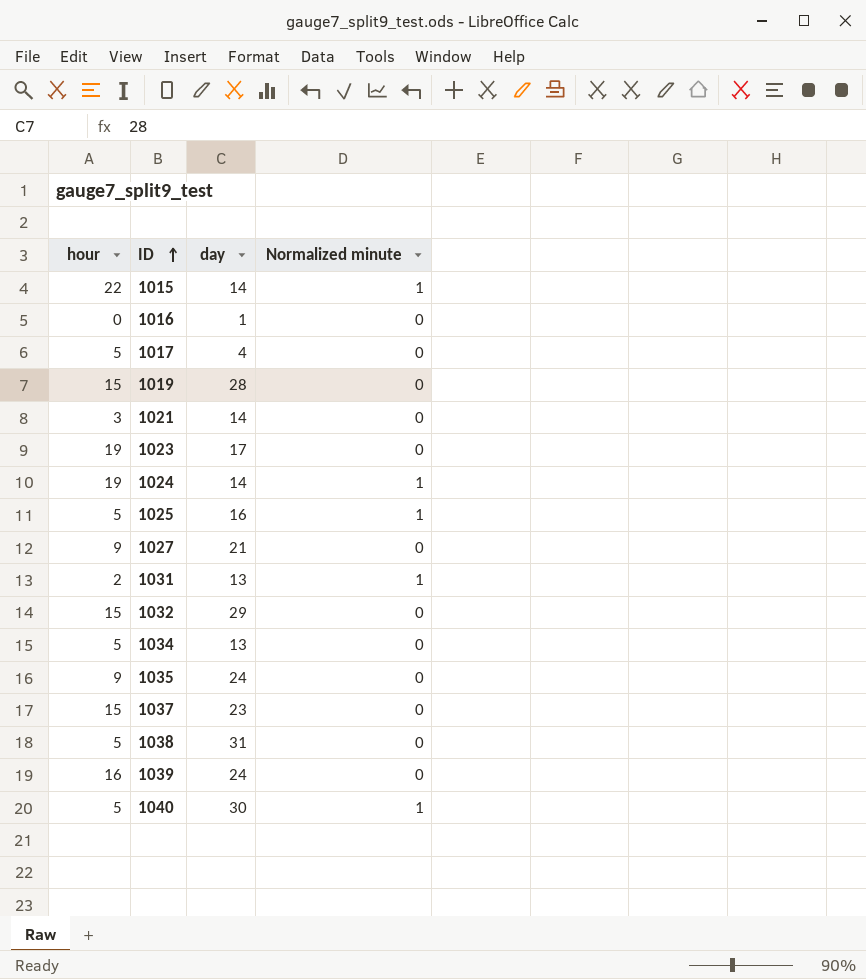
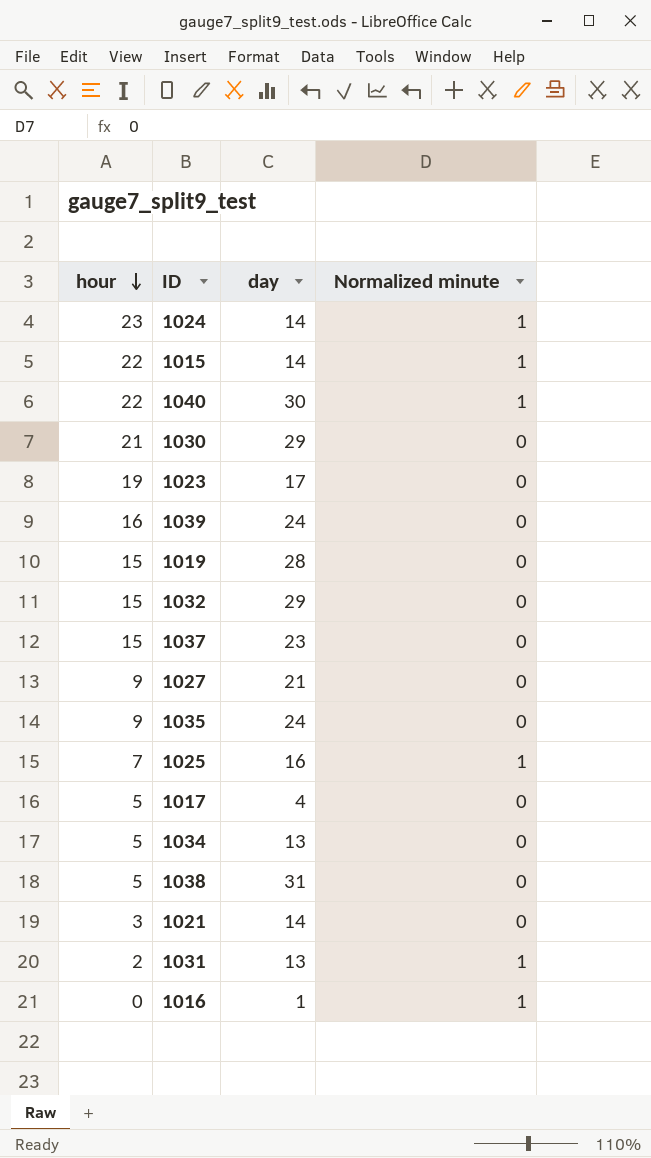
row order: ID ascending -> hour descending
1024 | hour: 19 -> 23
1040 | hour: 5 -> 22
row 1030: none -> 21 | 29 | 0
1025 | hour: 5 -> 7
1016 | Normalized minute: 0 -> 1

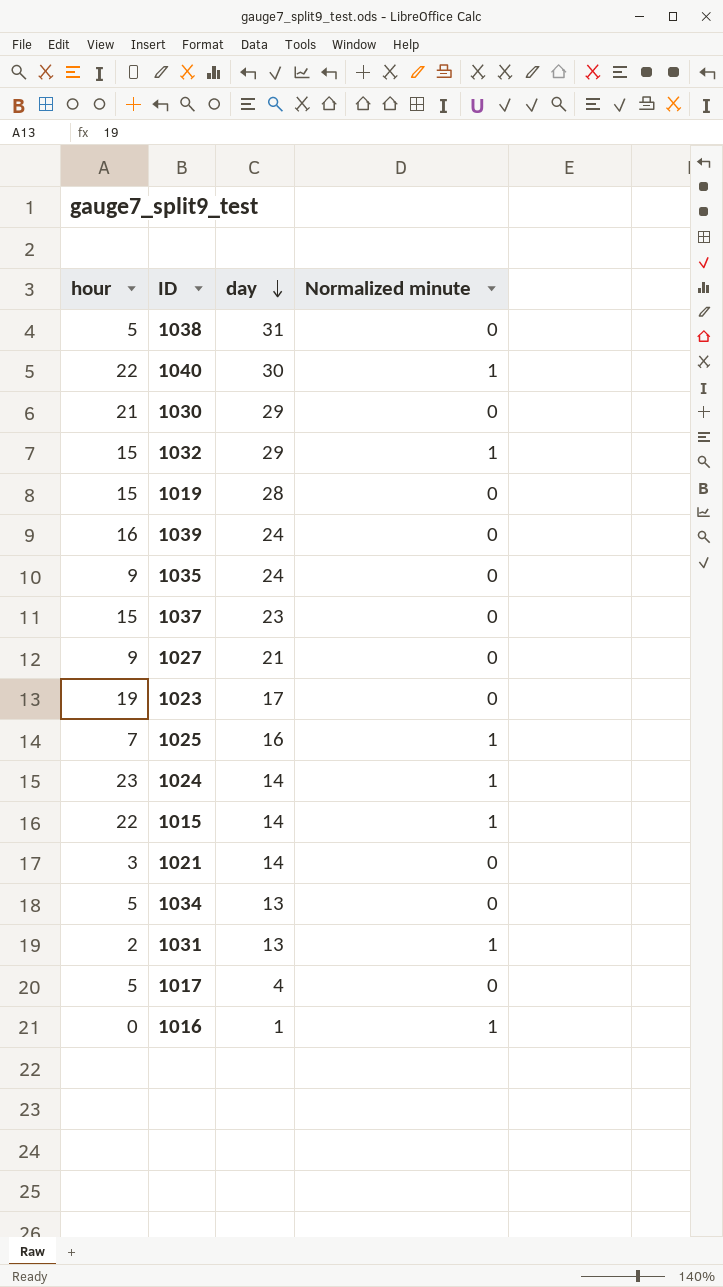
row order: hour descending -> day descending
1032 | Normalized minute: 0 -> 1

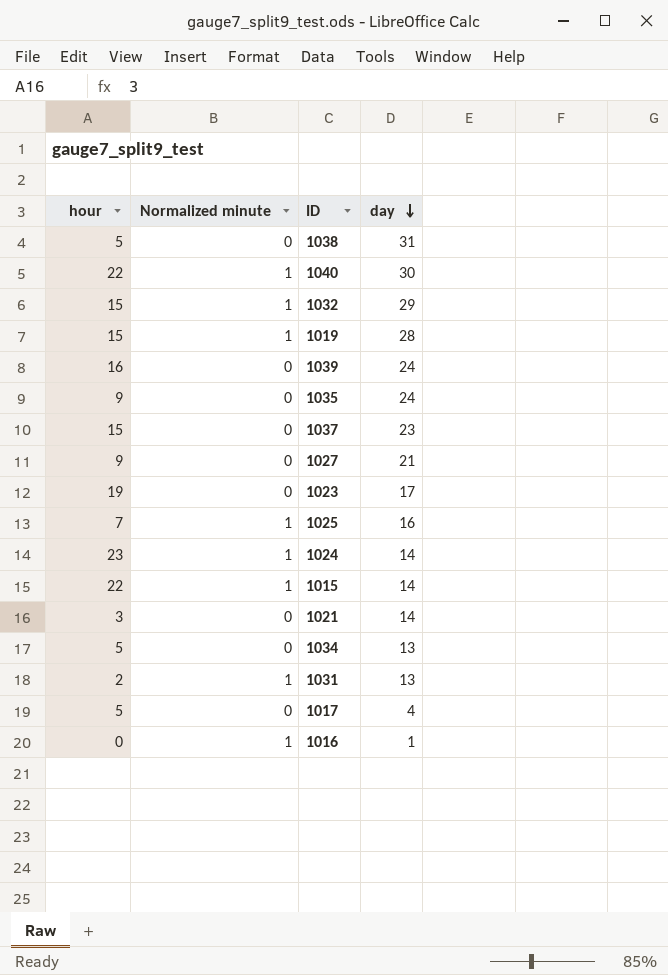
column Normalized minute | position: 4 -> 2
row 1030: 21 | 29 | 0 -> none
1019 | Normalized minute: 0 -> 1

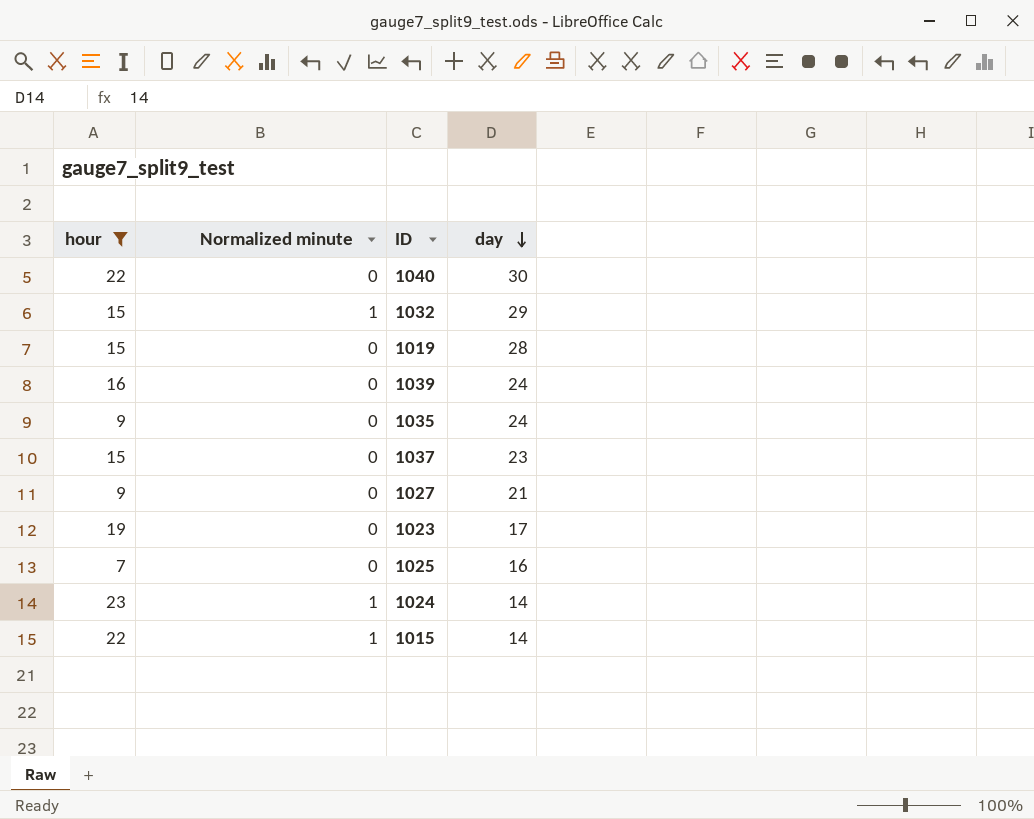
filter: none -> hour >= 7
1040 | Normalized minute: 1 -> 0
1019 | Normalized minute: 1 -> 0
1025 | Normalized minute: 1 -> 0

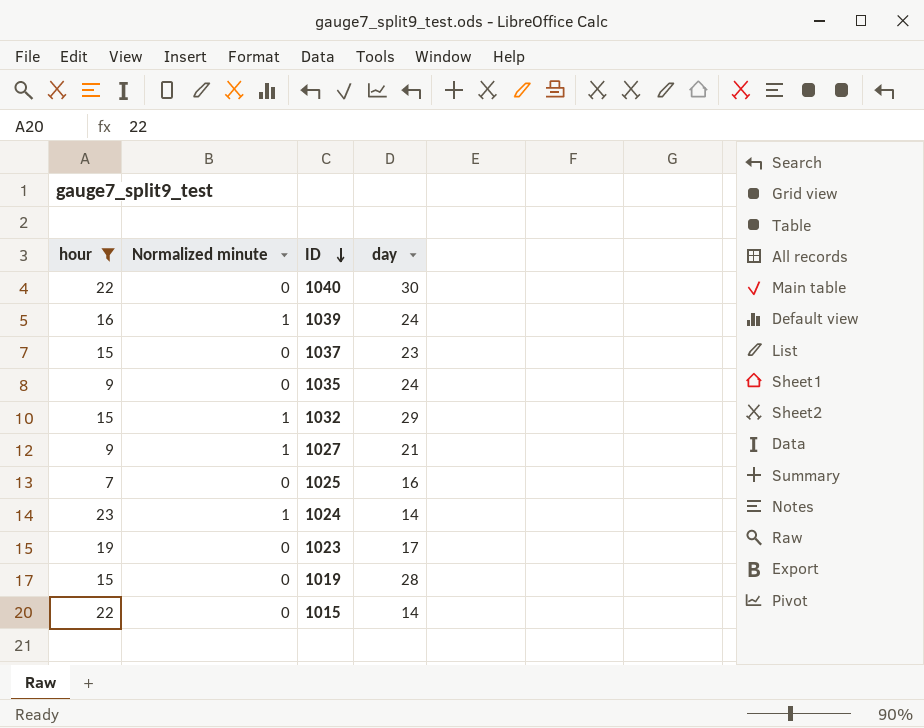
row order: day descending -> ID descending
1039 | Normalized minute: 0 -> 1
1027 | Normalized minute: 0 -> 1
1015 | Normalized minute: 1 -> 0

